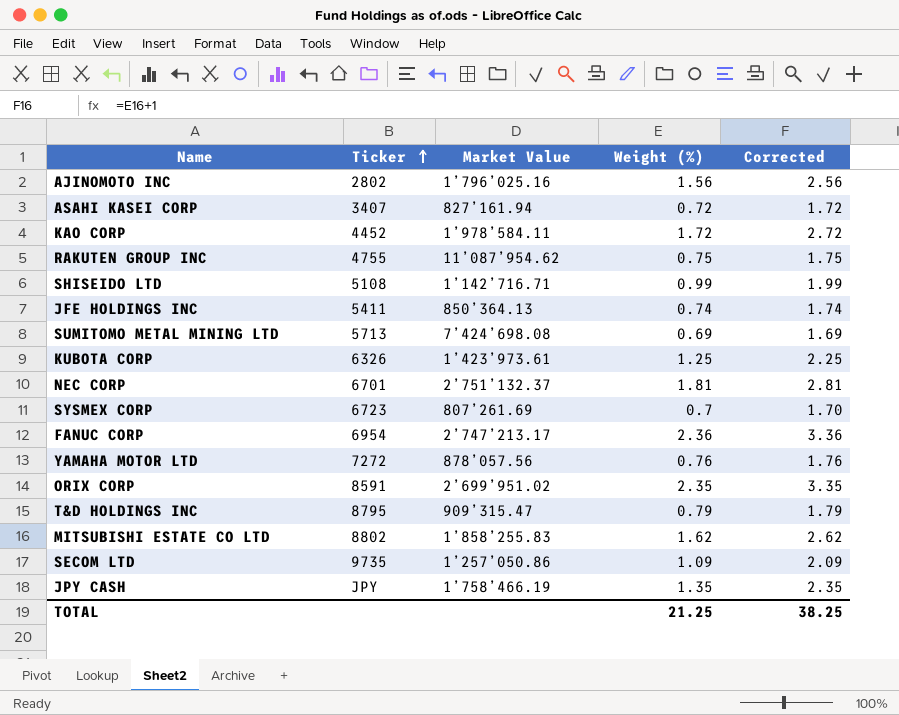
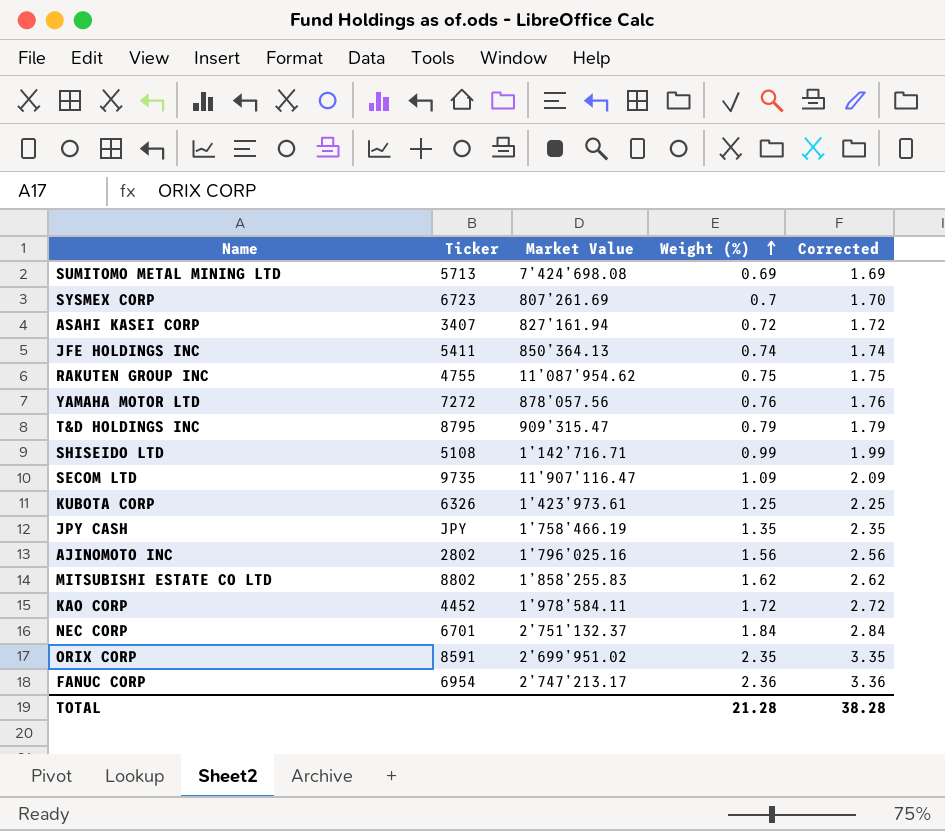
row order: Ticker ascending -> Weight (%) ascending
SECOM LTD | Market Value: 1’257’050.86 -> 11’907’116.47
NEC CORP | Weight (%): 1.81 -> 1.84
NEC CORP | Corrected: 2.81 -> 2.84
TOTAL | Weight (%): 21.25 -> 21.28
TOTAL | Corrected: 38.25 -> 38.28

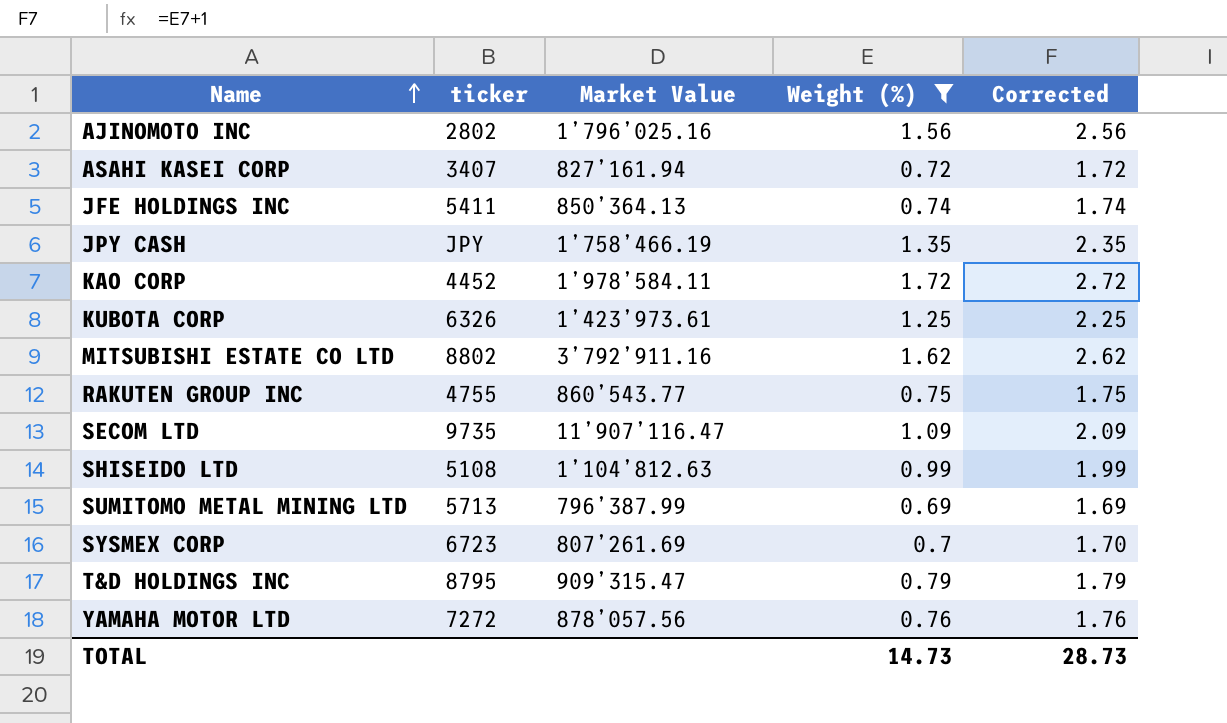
filter: none -> Weight (%) <= 1.72
row order: Weight (%) ascending -> Name ascending
column name: Ticker -> ticker
MITSUBISHI ESTATE CO LTD | Market Value: 1’858’255.83 -> 3’792’911.16
RAKUTEN GROUP INC | Market Value: 11’087’954.62 -> 860’543.77
SHISEIDO LTD | Market Value: 1’142’716.71 -> 1’104’812.63
SUMITOMO METAL MINING LTD | Market Value: 7’424’698.08 -> 796’387.99
TOTAL | Weight (%): 21.28 -> 14.73
TOTAL | Corrected: 38.28 -> 28.73

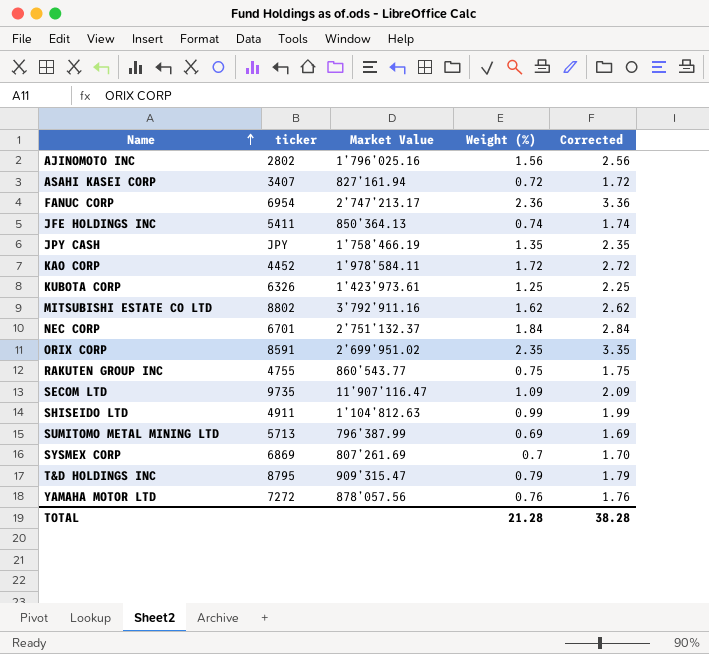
filter: Weight (%) <= 1.72 -> none
SHISEIDO LTD | ticker: 5108 -> 4911
SYSMEX CORP | ticker: 6723 -> 6869
TOTAL | Weight (%): 14.73 -> 21.28
TOTAL | Corrected: 28.73 -> 38.28

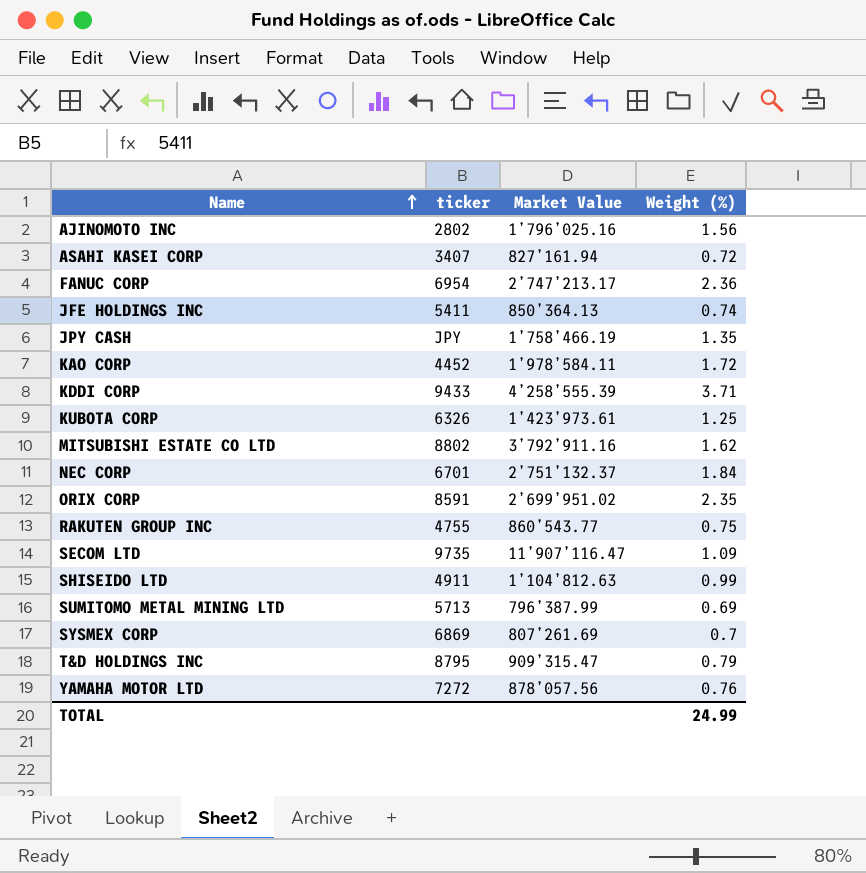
column Corrected | formula: [Weight (%)] + 1 -> none
row KDDI CORP: none -> 9433 | 4’258’555.39 | 3.71
TOTAL | Weight (%): 21.28 -> 24.99

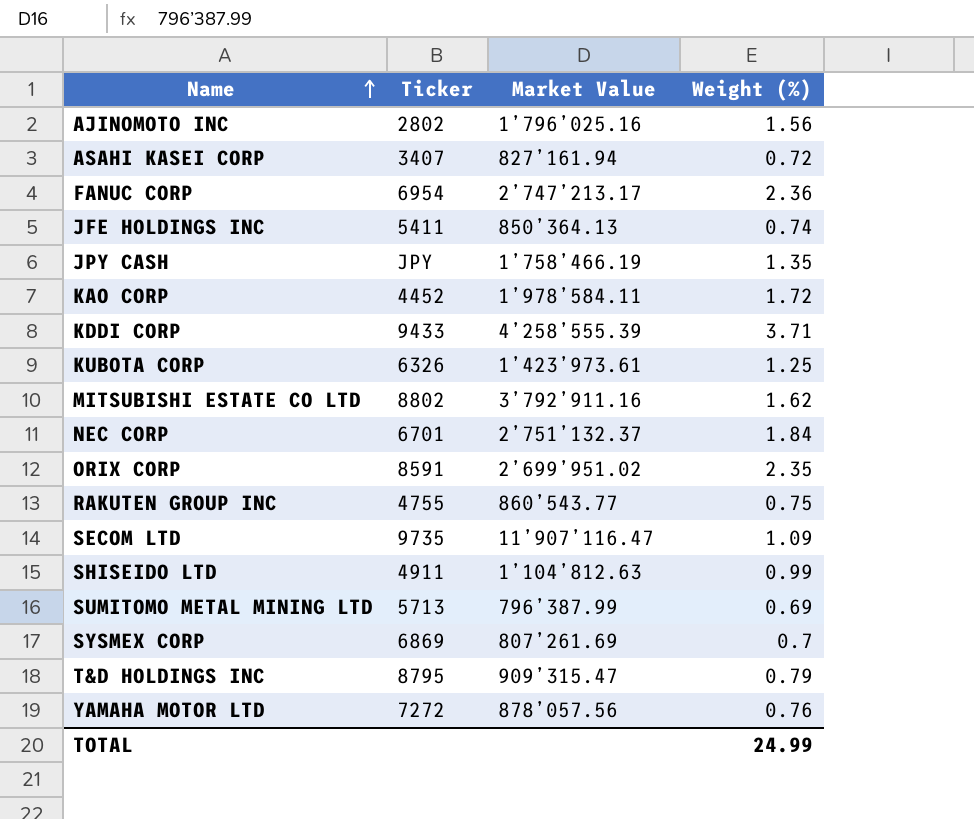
column name: ticker -> Ticker

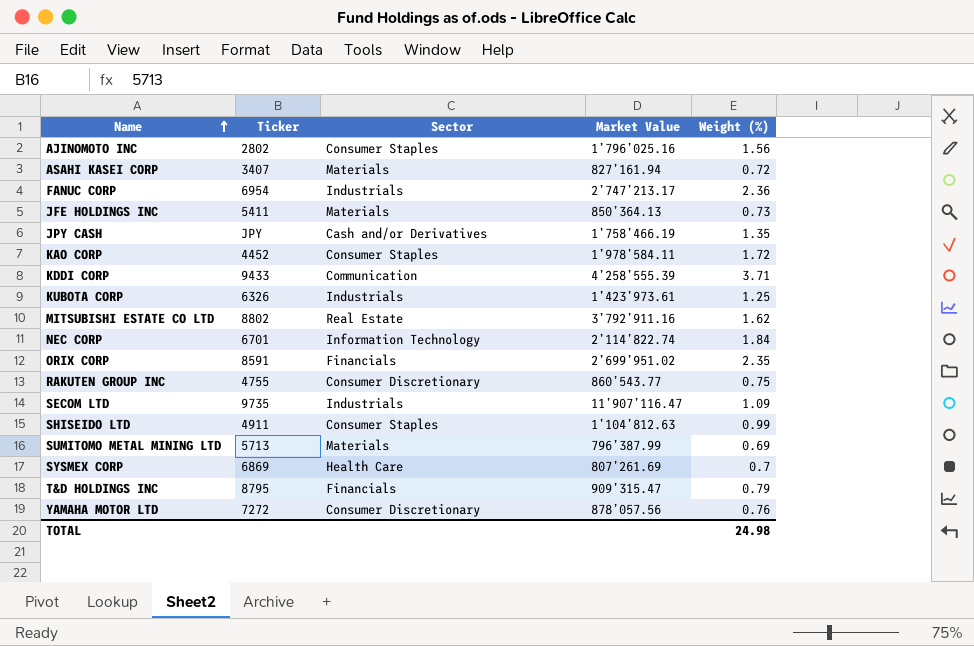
column Sector | position: none -> 3
JFE HOLDINGS INC | Weight (%): 0.74 -> 0.73
NEC CORP | Market Value: 2’751’132.37 -> 2’114’822.74
TOTAL | Weight (%): 24.99 -> 24.98

